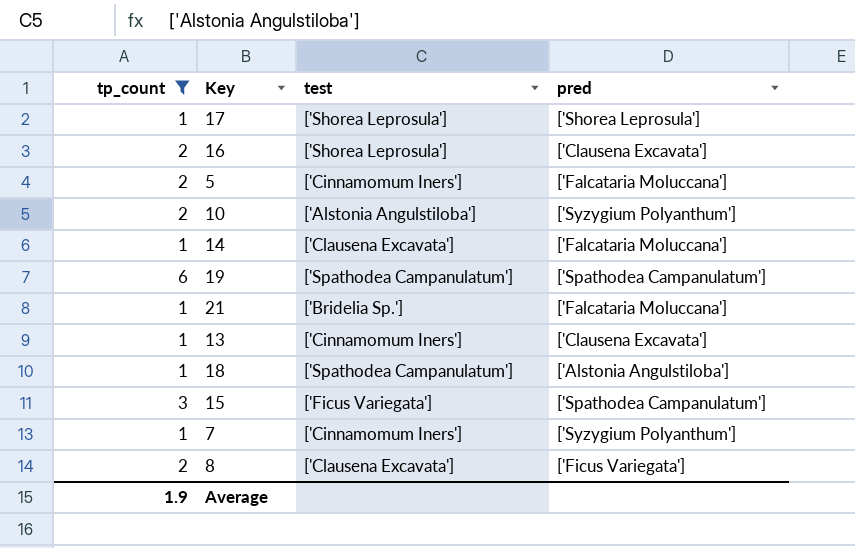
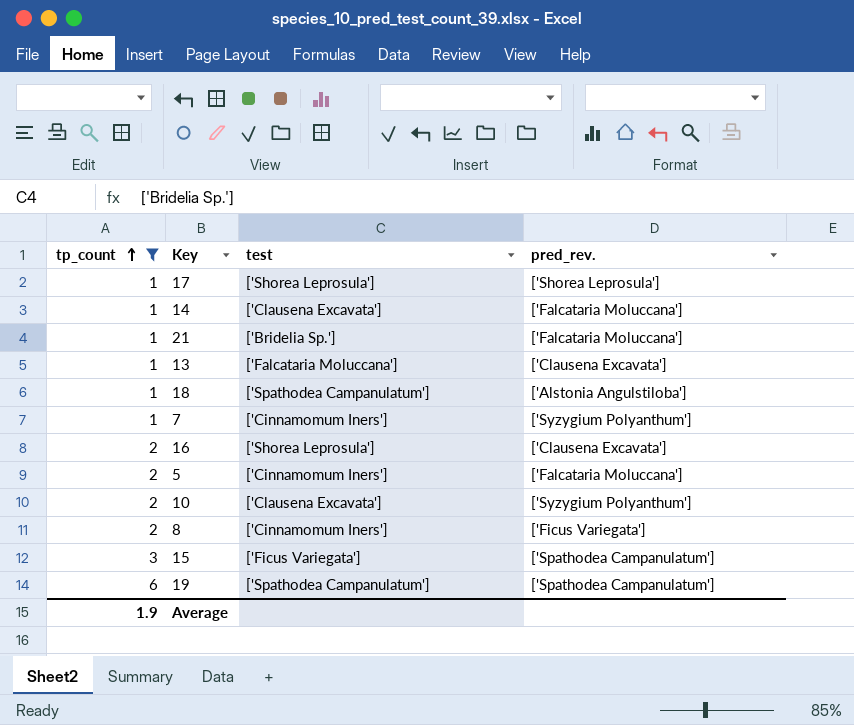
row order: none -> tp_count ascending
column name: pred -> pred_rev.
13 | test: ['Cinnamomum Iners'] -> ['Falcataria Moluccana']
10 | test: ['Alstonia Angulstiloba'] -> ['Clausena Excavata']
8 | test: ['Clausena Excavata'] -> ['Cinnamomum Iners']

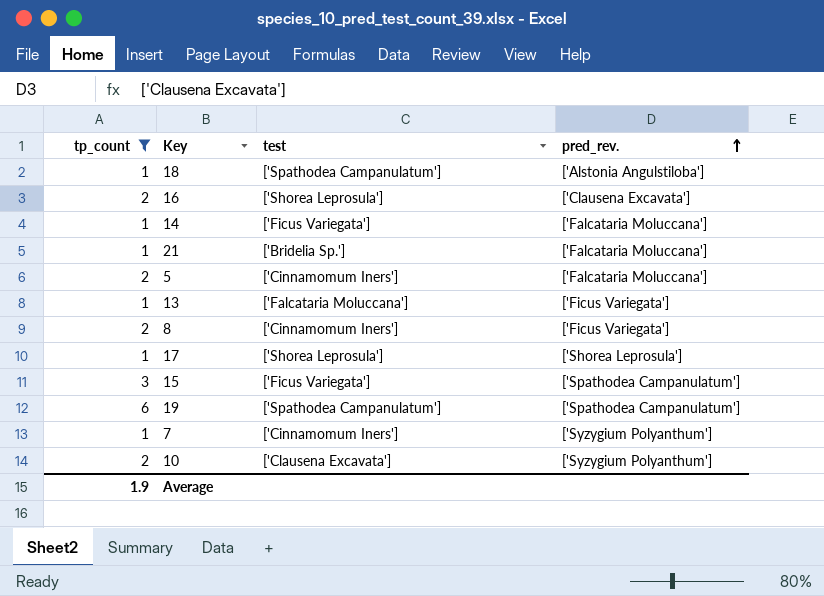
row order: tp_count ascending -> pred_rev. ascending
14 | test: ['Clausena Excavata'] -> ['Ficus Variegata']
13 | pred_rev.: ['Clausena Excavata'] -> ['Ficus Variegata']

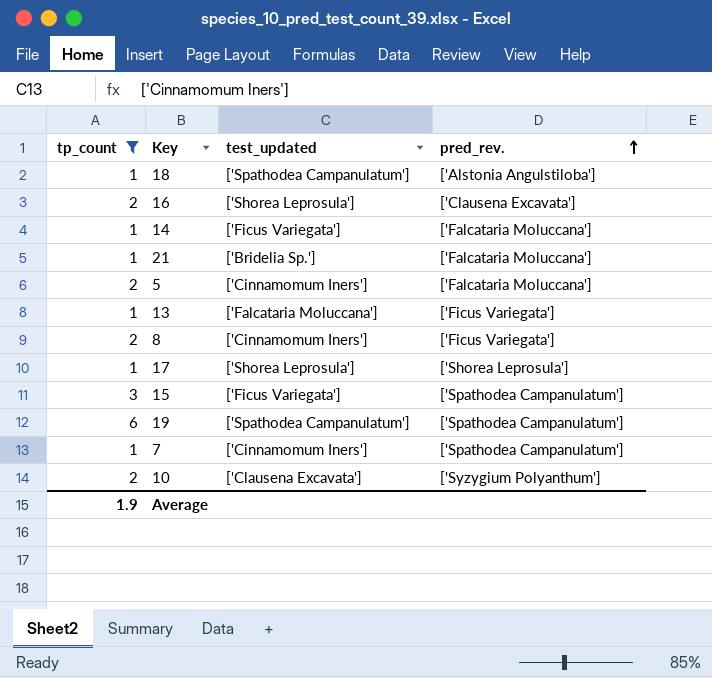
column name: test -> test_updated
7 | pred_rev.: ['Syzygium Polyanthum'] -> ['Spathodea Campanulatum']

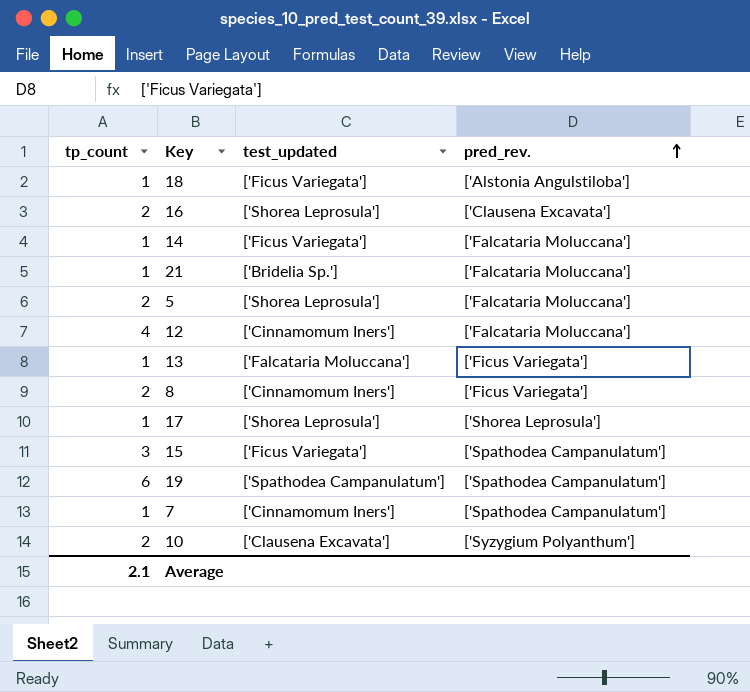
filter: tp_count != 4 -> none
18 | test_updated: ['Spathodea Campanulatum'] -> ['Ficus Variegata']
5 | test_updated: ['Cinnamomum Iners'] -> ['Shorea Leprosula']
Average | tp_count: 1.9 -> 2.1

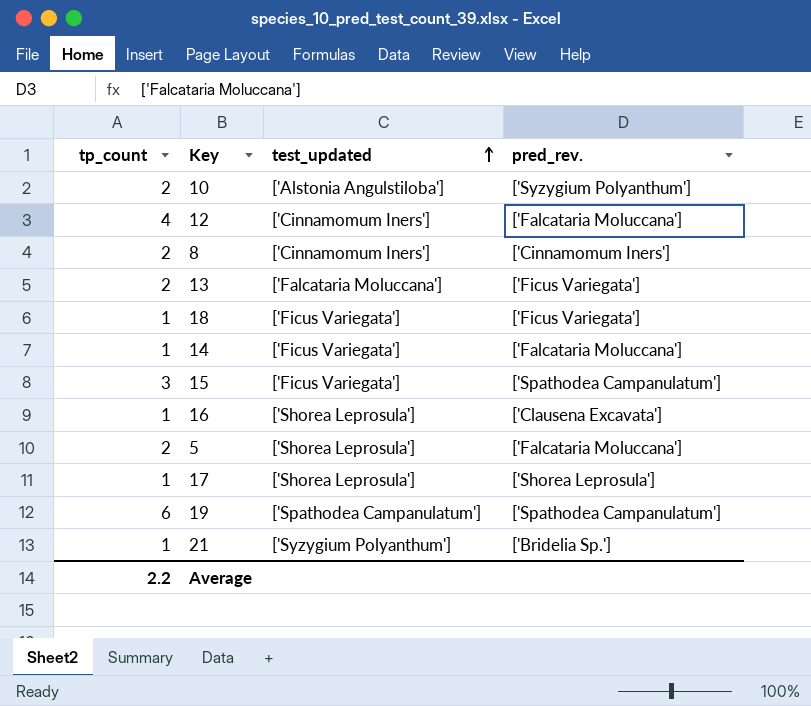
row order: pred_rev. ascending -> test_updated ascending
row 7: 1 | ['Cinnamomum Iners'] | ['Spathodea Campanulatum'] -> none
10 | test_updated: ['Clausena Excavata'] -> ['Alstonia Angulstiloba']
8 | pred_rev.: ['Ficus Variegata'] -> ['Cinnamomum Iners']
13 | tp_count: 1 -> 2
18 | pred_rev.: ['Alstonia Angulstiloba'] -> ['Ficus Variegata']
16 | tp_count: 2 -> 1
21 | test_updated: ['Bridelia Sp.'] -> ['Syzygium Polyanthum']
21 | pred_rev.: ['Falcataria Moluccana'] -> ['Bridelia Sp.']
Average | tp_count: 2.1 -> 2.2

